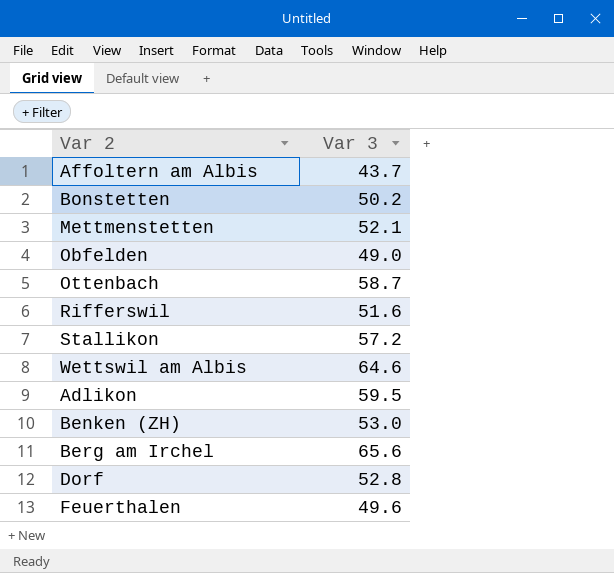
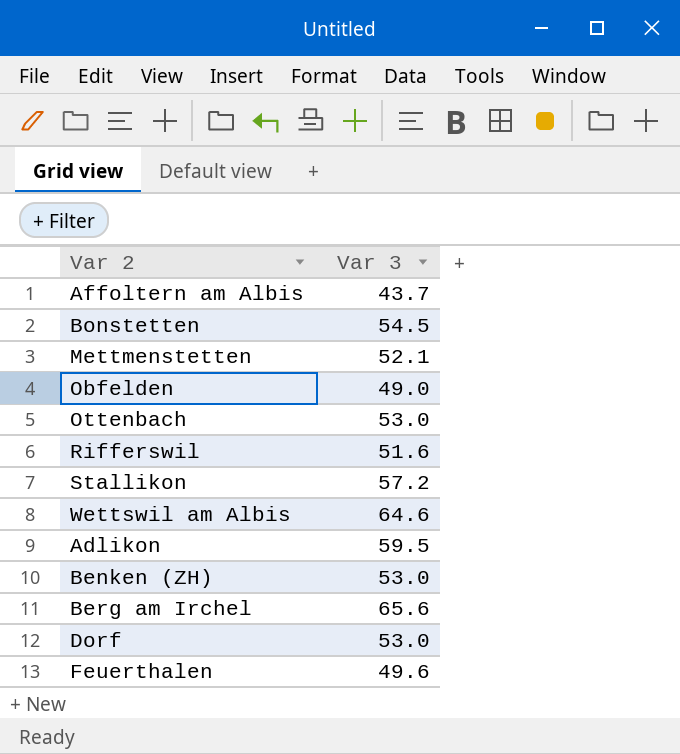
Bonstetten | Var 3: 50.2 -> 54.5
Ottenbach | Var 3: 58.7 -> 53.0
Dorf | Var 3: 52.8 -> 53.0

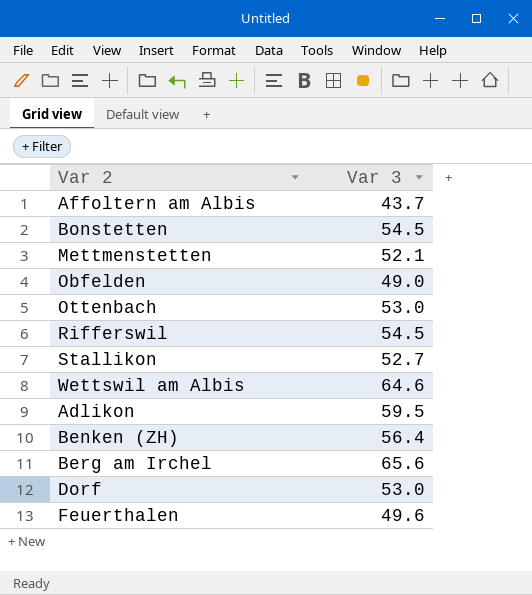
Rifferswil | Var 3: 51.6 -> 54.5
Stallikon | Var 3: 57.2 -> 52.7
Benken (ZH) | Var 3: 53.0 -> 56.4

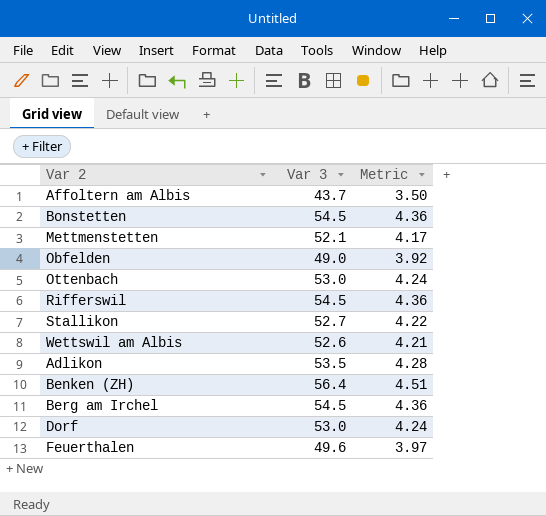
column Metric | formula: none -> [Var 3] * 0.08
Wettswil am Albis | Var 3: 64.6 -> 52.6
Adlikon | Var 3: 59.5 -> 53.5
Berg am Irchel | Var 3: 65.6 -> 54.5

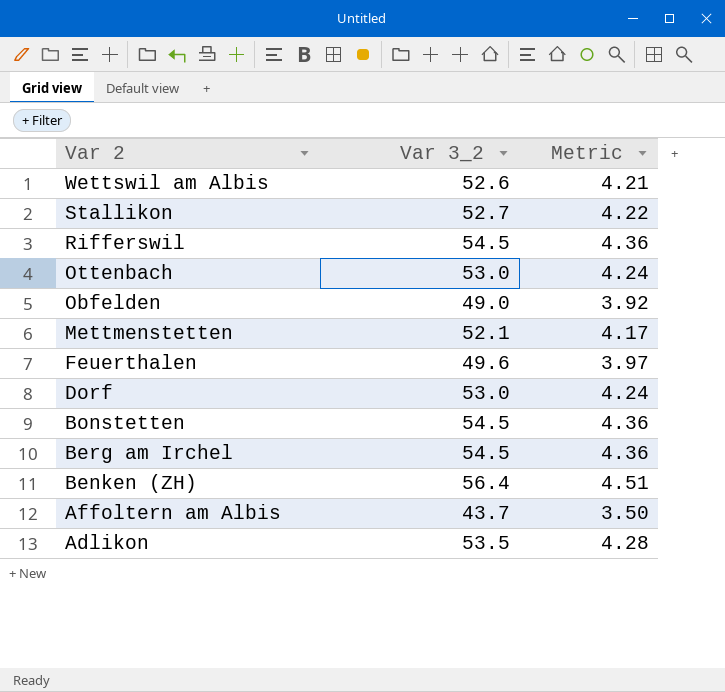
row order: none -> Var 2 descending
column name: Var 3 -> Var 3_2

